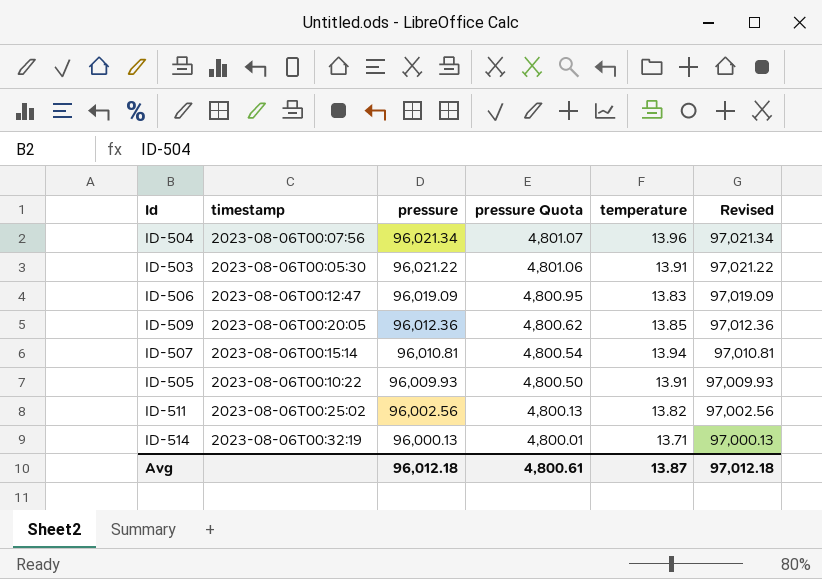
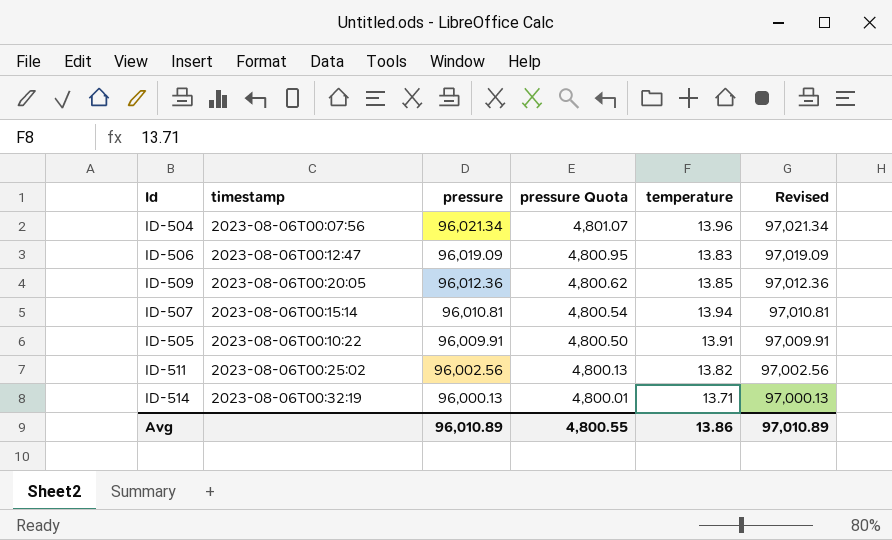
row ID-503: 2023-08-06T00:05:30 | 96,021.22 | 4,801.06 | 13.91 | 97,021.22 -> none
ID-505 | pressure: 96,009.93 -> 96,009.91
ID-505 | Revised: 97,009.93 -> 97,009.91
Avg | pressure: 96,012.18 -> 96,010.89
Avg | pressure Quota: 4,800.61 -> 4,800.55
Avg | temperature: 13.87 -> 13.86
Avg | Revised: 97,012.18 -> 97,010.89

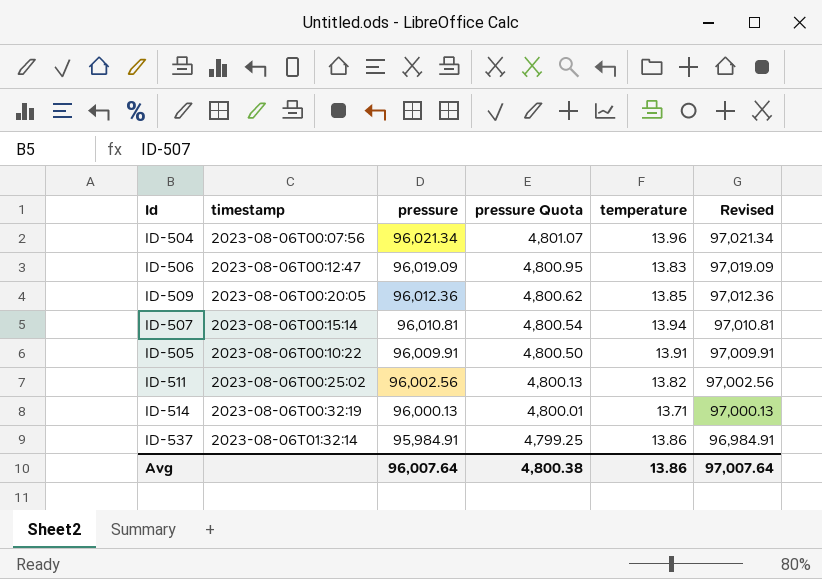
row ID-537: none -> 2023-08-06T01:32:14 | 95,984.91 | 4,799.25 | 13.86 | 96,984.91
Avg | pressure: 96,010.89 -> 96,007.64
Avg | pressure Quota: 4,800.55 -> 4,800.38
Avg | Revised: 97,010.89 -> 97,007.64

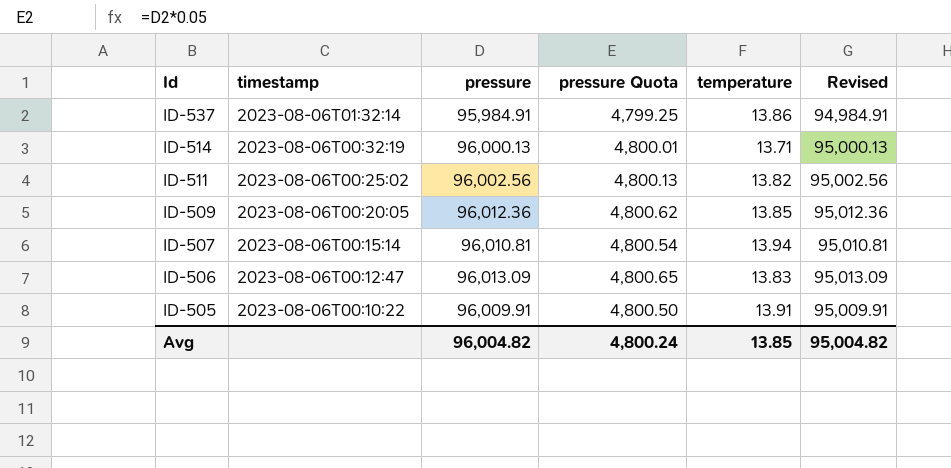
row order: pressure descending -> Id descending
column Revised | formula: [pressure] + 1000 -> [pressure] - 1000
row ID-504: 2023-08-06T00:07:56 | 96,021.34 | 4,801.07 | 13.96 | 97,021.34 -> none
ID-506 | pressure: 96,019.09 -> 96,013.09
ID-506 | pressure Quota: 4,800.95 -> 4,800.65
Avg | pressure: 96,007.64 -> 96,004.82
Avg | pressure Quota: 4,800.38 -> 4,800.24
Avg | temperature: 13.86 -> 13.85
Avg | Revised: 97,007.64 -> 95,004.82

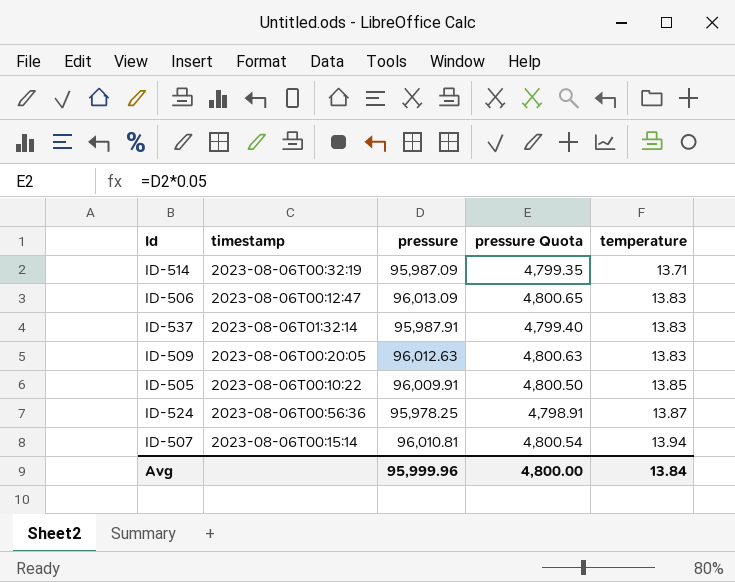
row order: Id descending -> temperature ascending
column Revised | formula: [pressure] - 1000 -> none
row ID-511: 2023-08-06T00:25:02 | 96,002.56 | 4,800.13 | 13.82 | 95,002.56 -> none
ID-514 | pressure: 96,000.13 -> 95,987.09
ID-514 | pressure Quota: 4,800.01 -> 4,799.35
ID-537 | pressure: 95,984.91 -> 95,987.91
ID-537 | pressure Quota: 4,799.25 -> 4,799.40
ID-537 | temperature: 13.86 -> 13.83
ID-509 | pressure: 96,012.36 -> 96,012.63
ID-509 | pressure Quota: 4,800.62 -> 4,800.63
ID-509 | temperature: 13.85 -> 13.83
ID-505 | temperature: 13.91 -> 13.85
row ID-524: none -> 2023-08-06T00:56:36 | 95,978.25 | 4,798.91 | 13.87
Avg | pressure: 96,004.82 -> 95,999.96
Avg | pressure Quota: 4,800.24 -> 4,800.00
Avg | temperature: 13.85 -> 13.84

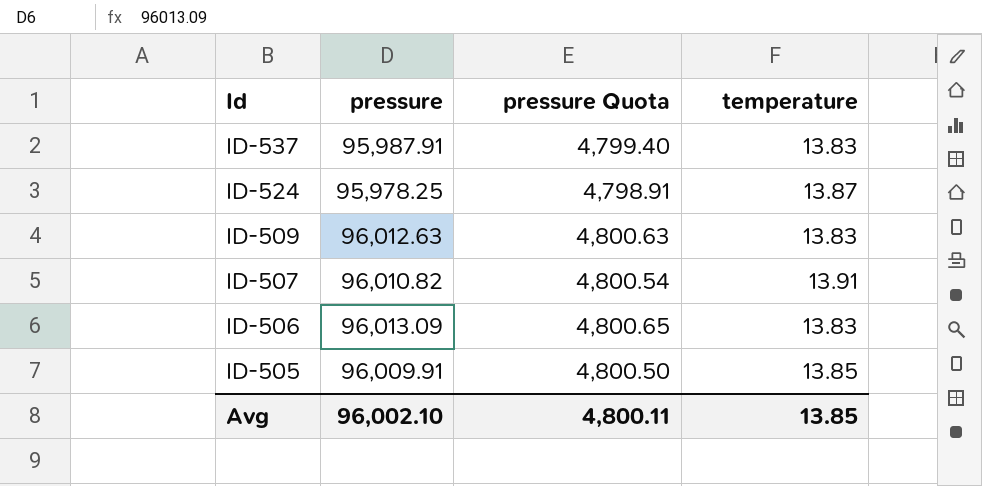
row order: temperature ascending -> Id descending
column timestamp | position: 2 -> none
row ID-514: 2023-08-06T00:32:19 | 95,987.09 | 4,799.35 | 13.71 -> none
ID-507 | pressure: 96,010.81 -> 96,010.82
ID-507 | temperature: 13.94 -> 13.91
Avg | pressure: 95,999.96 -> 96,002.10
Avg | pressure Quota: 4,800.00 -> 4,800.11
Avg | temperature: 13.84 -> 13.85

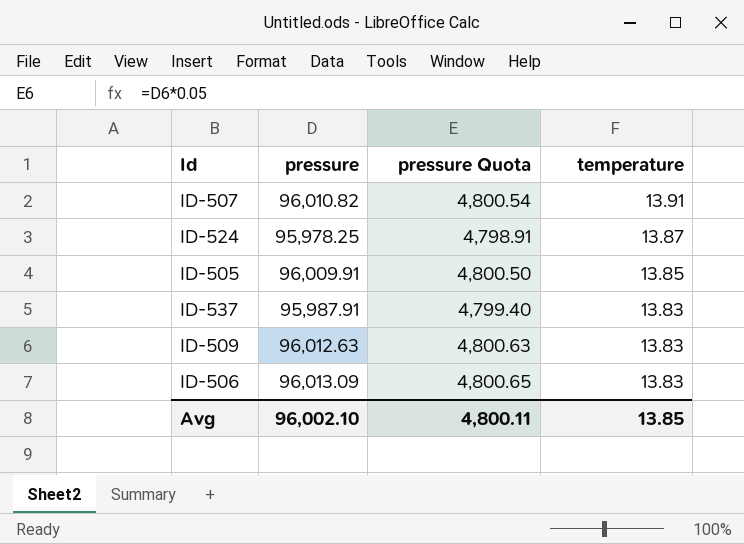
row order: Id descending -> temperature descending

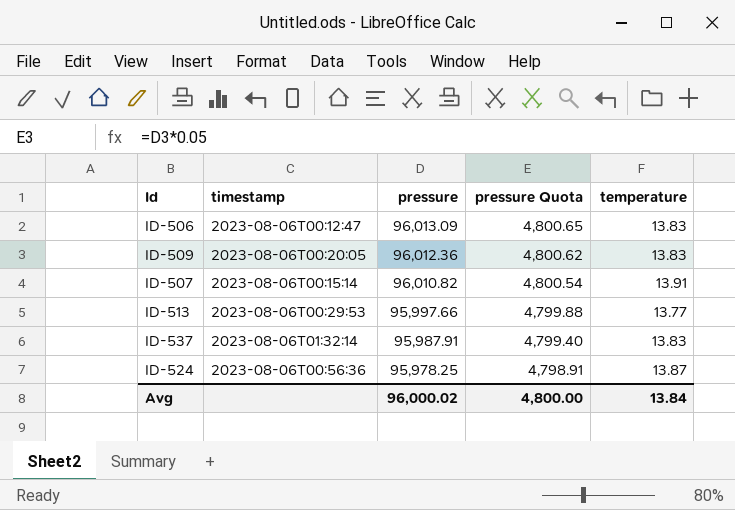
row order: temperature descending -> pressure descending
column timestamp | position: none -> 2
row ID-505: 96,009.91 | 4,800.50 | 13.85 -> none
ID-509 | pressure: 96,012.63 -> 96,012.36
ID-509 | pressure Quota: 4,800.63 -> 4,800.62
row ID-513: none -> 2023-08-06T00:29:53 | 95,997.66 | 4,799.88 | 13.77
Avg | pressure: 96,002.10 -> 96,000.02
Avg | pressure Quota: 4,800.11 -> 4,800.00
Avg | temperature: 13.85 -> 13.84

